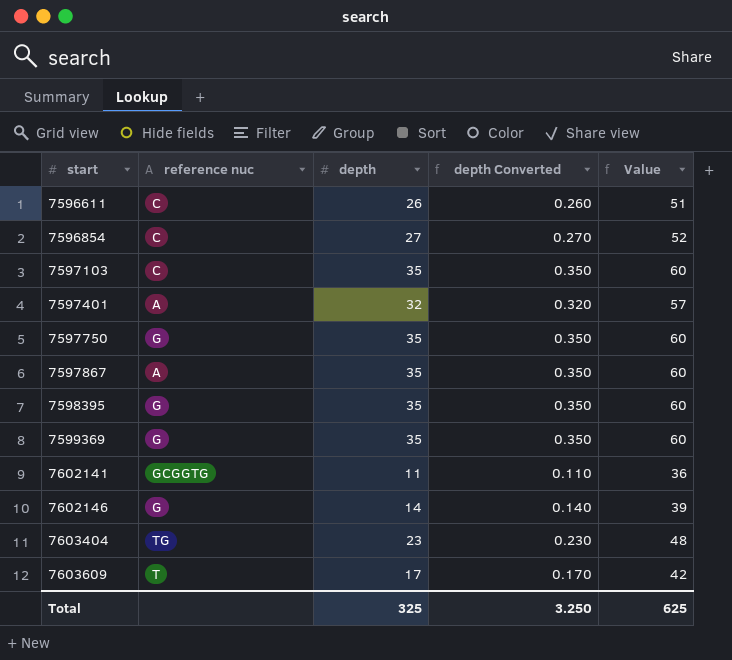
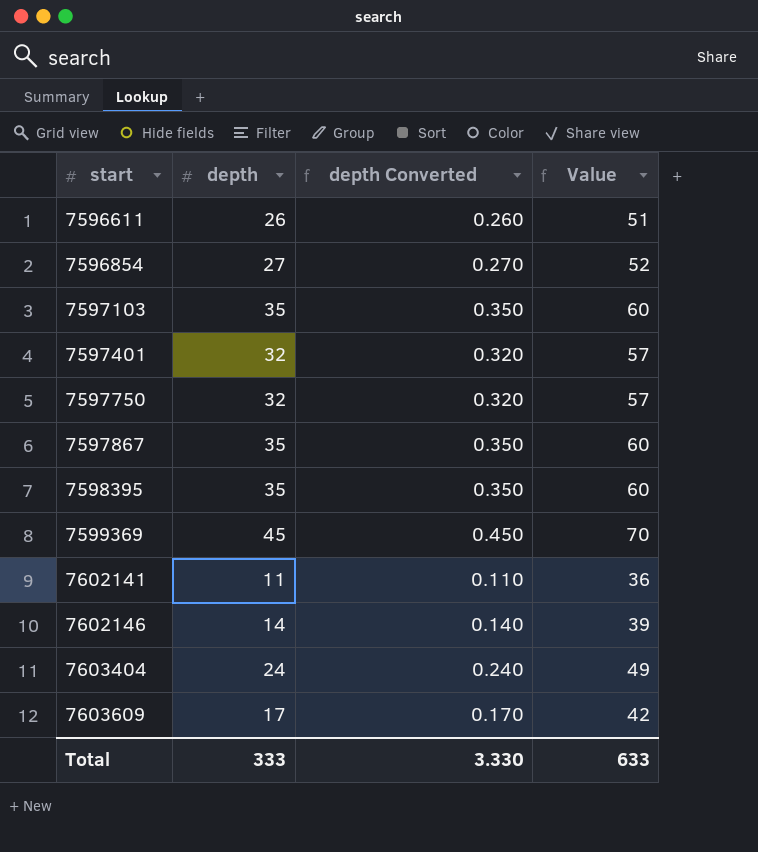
column reference nuc | position: 2 -> none
7597750 | depth: 35 -> 32
7597750 | depth Converted: 0.350 -> 0.320
7597750 | Value: 60 -> 57
7599369 | depth: 35 -> 45
7599369 | depth Converted: 0.350 -> 0.450
7599369 | Value: 60 -> 70
7603404 | depth: 23 -> 24
7603404 | depth Converted: 0.230 -> 0.240
7603404 | Value: 48 -> 49
Total | depth: 325 -> 333
Total | depth Converted: 3.250 -> 3.330
Total | Value: 625 -> 633

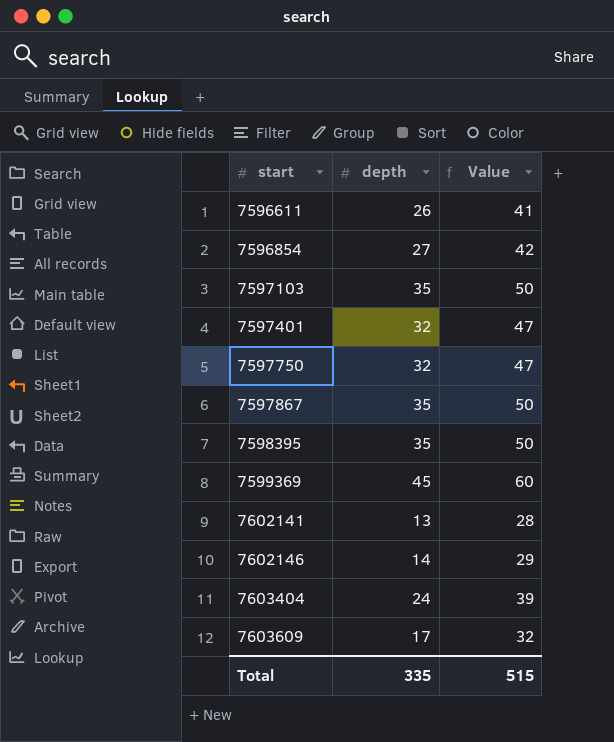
column depth Converted | formula: [depth] * 0.01 -> none
column Value | formula: [depth] + 25 -> [depth] + 15
7602141 | depth: 11 -> 13
Total | depth: 333 -> 335
Total | Value: 633 -> 515

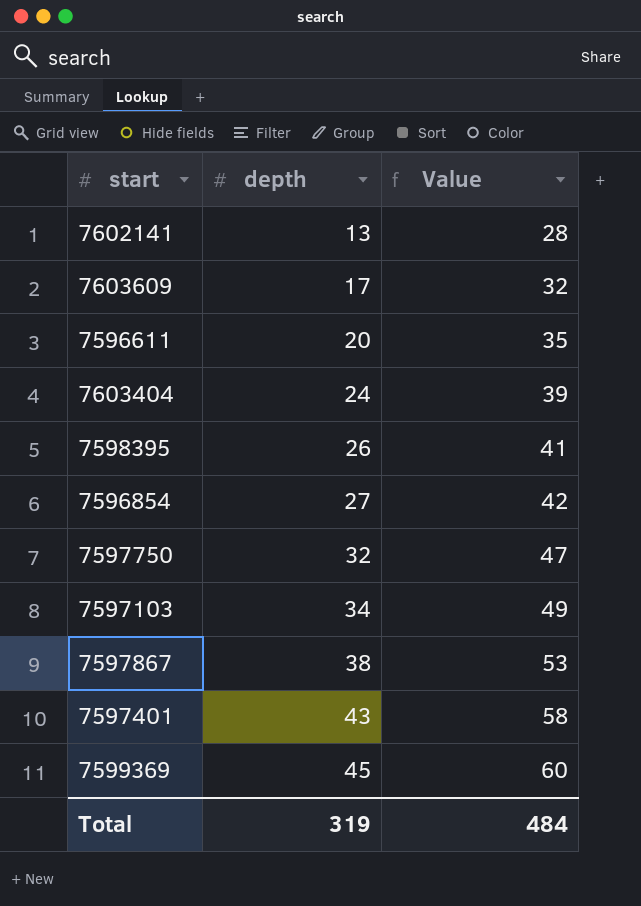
row order: start ascending -> depth ascending
row 7602146: 14 | 29 -> none
7596611 | depth: 26 -> 20
7596611 | Value: 41 -> 35
7598395 | depth: 35 -> 26
7598395 | Value: 50 -> 41
7597103 | depth: 35 -> 34
7597103 | Value: 50 -> 49
7597867 | depth: 35 -> 38
7597867 | Value: 50 -> 53
7597401 | depth: 32 -> 43
7597401 | Value: 47 -> 58
Total | depth: 335 -> 319
Total | Value: 515 -> 484

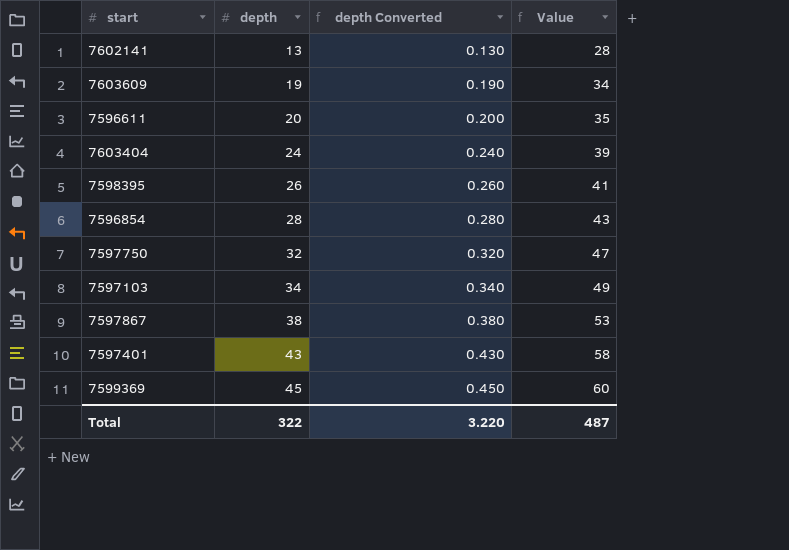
column depth Converted | formula: none -> [depth] * 0.01
7603609 | depth: 17 -> 19
7603609 | Value: 32 -> 34
7596854 | depth: 27 -> 28
7596854 | Value: 42 -> 43
Total | depth: 319 -> 322
Total | Value: 484 -> 487

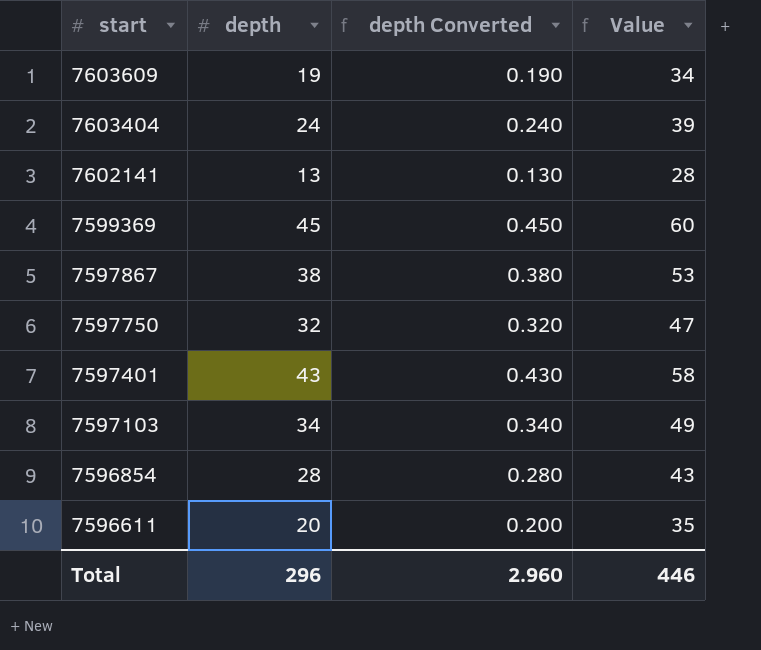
row order: depth ascending -> start descending
row 7598395: 26 | 0.260 | 41 -> none
Total | depth: 322 -> 296
Total | depth Converted: 3.220 -> 2.960
Total | Value: 487 -> 446

